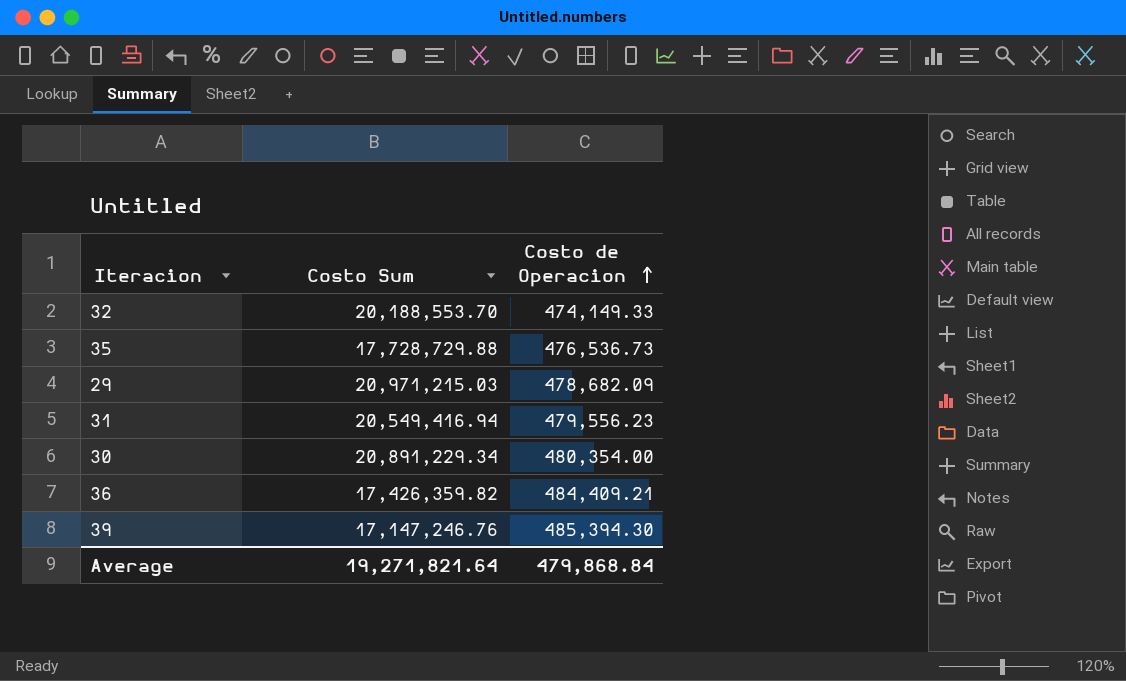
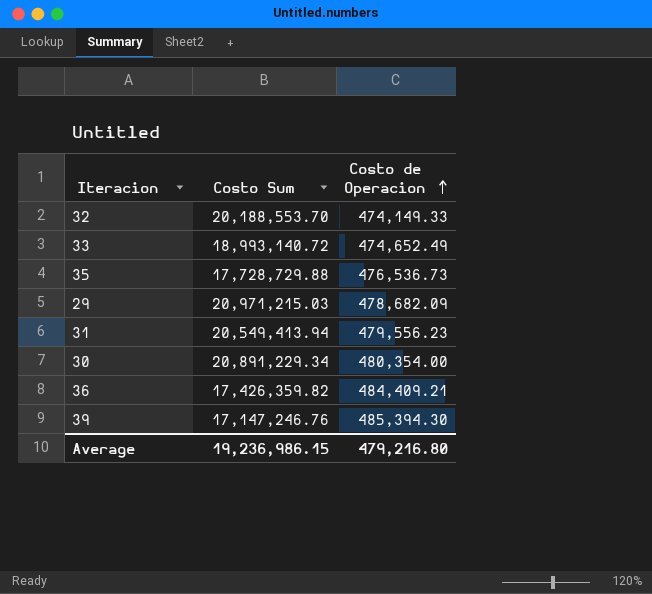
row 33: none -> 18,993,140.72 | 474,652.49
31 | Costo Sum: 20,549,416.94 -> 20,549,413.94
Average | Costo Sum: 19,271,821.64 -> 19,236,986.15
Average | Costo de Operacion: 479,868.84 -> 479,216.80

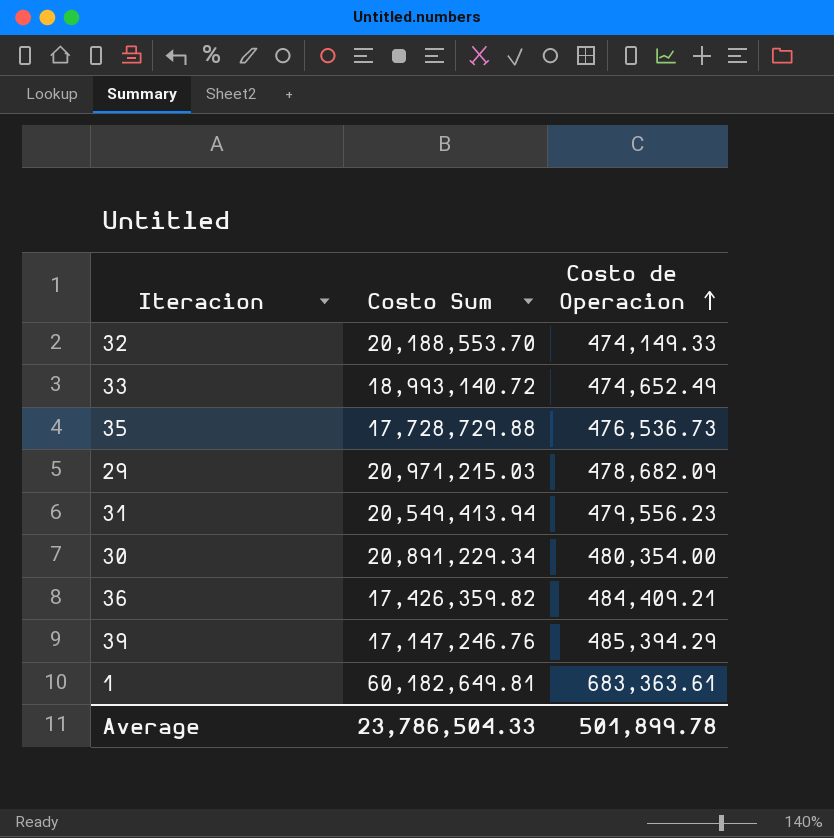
39 | Costo de Operacion: 485,394.30 -> 485,394.29
row 1: none -> 60,182,649.81 | 683,363.61
Average | Costo Sum: 19,236,986.15 -> 23,786,504.33
Average | Costo de Operacion: 479,216.80 -> 501,899.78

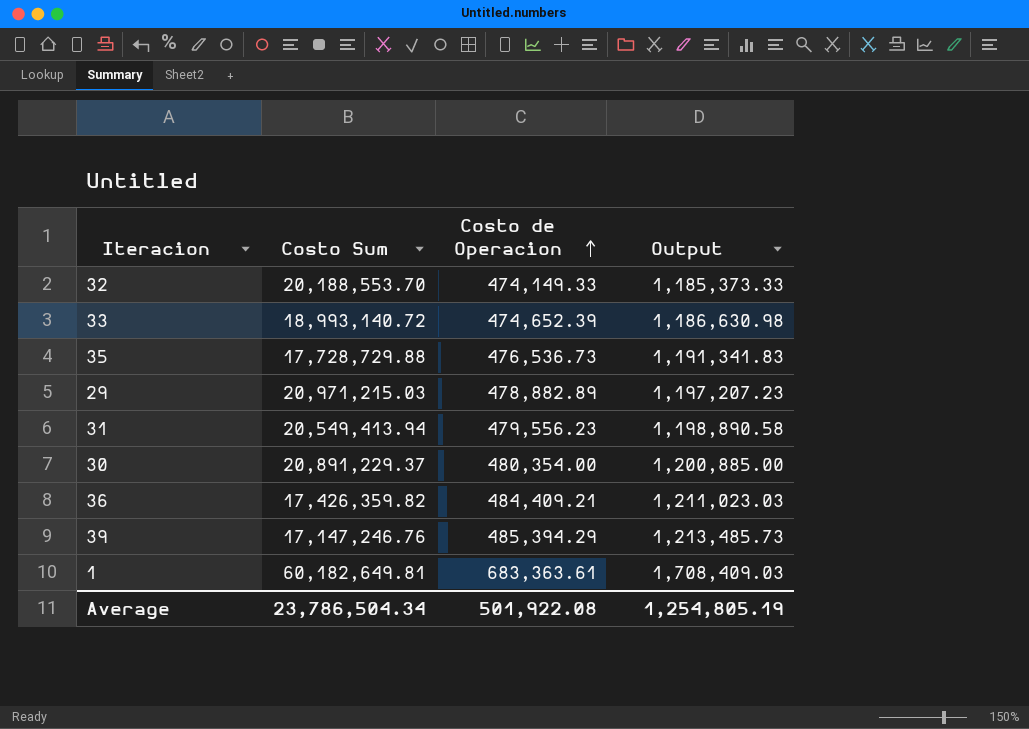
column Output | formula: none -> [Costo de Operacion] * 2.5
33 | Costo de Operacion: 474,652.49 -> 474,652.39
29 | Costo de Operacion: 478,682.09 -> 478,882.89
30 | Costo Sum: 20,891,229.34 -> 20,891,229.37
Average | Costo Sum: 23,786,504.33 -> 23,786,504.34
Average | Costo de Operacion: 501,899.78 -> 501,922.08

